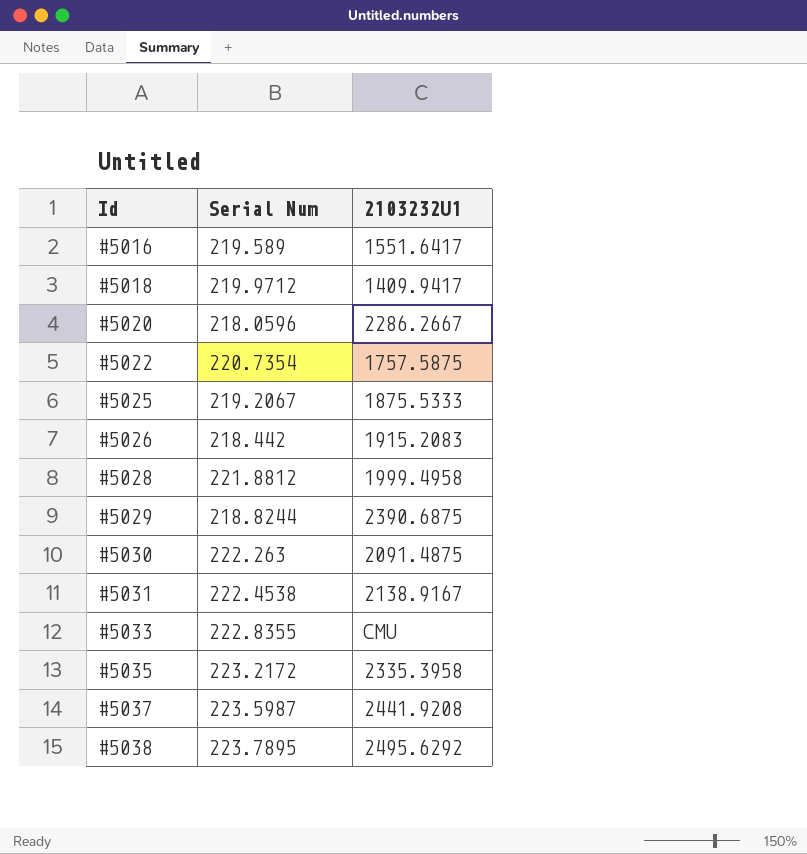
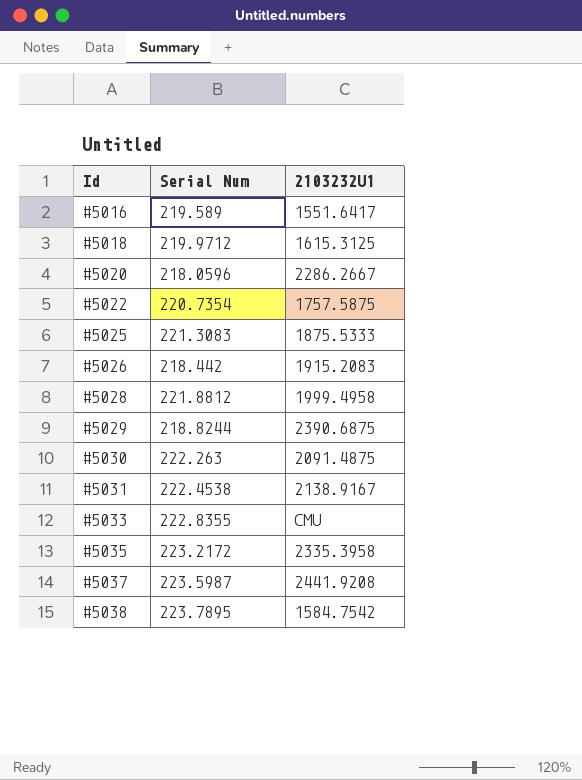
#5018 | 2103232U1: 1409.9417 -> 1615.3125
#5025 | Serial Num: 219.2067 -> 221.3083
#5038 | 2103232U1: 2495.6292 -> 1584.7542

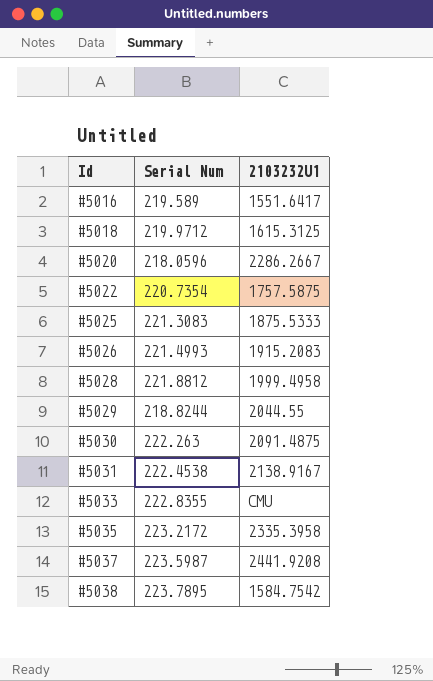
#5026 | Serial Num: 218.442 -> 221.4993
#5029 | 2103232U1: 2390.6875 -> 2044.55

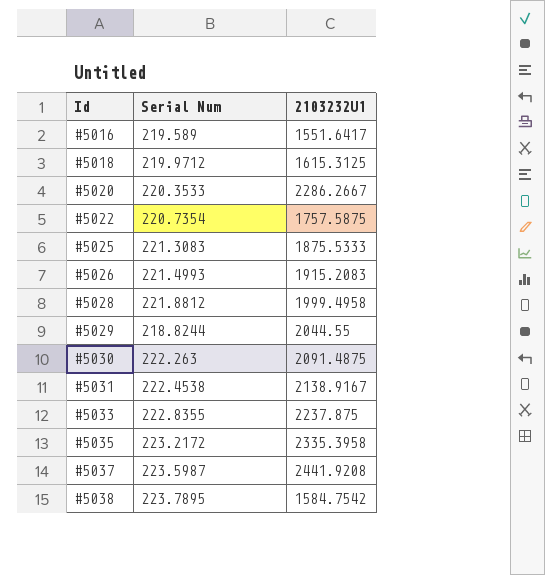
#5020 | Serial Num: 218.0596 -> 220.3533
#5033 | 2103232U1: CMU -> 2237.875

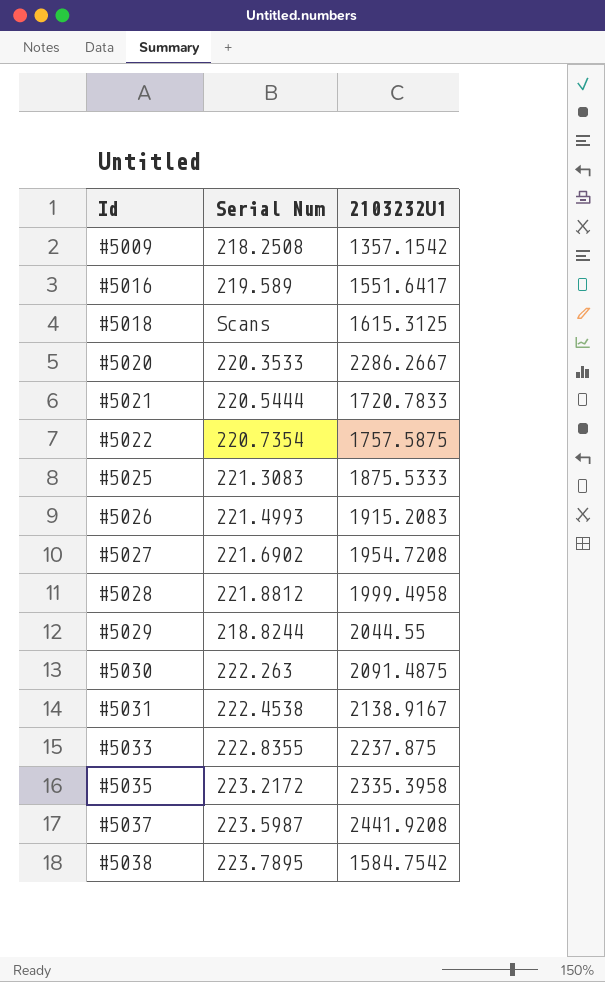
row #5009: none -> 218.2508 | 1357.1542
#5018 | Serial Num: 219.9712 -> Scans
row #5021: none -> 220.5444 | 1720.7833
row #5027: none -> 221.6902 | 1954.7208

